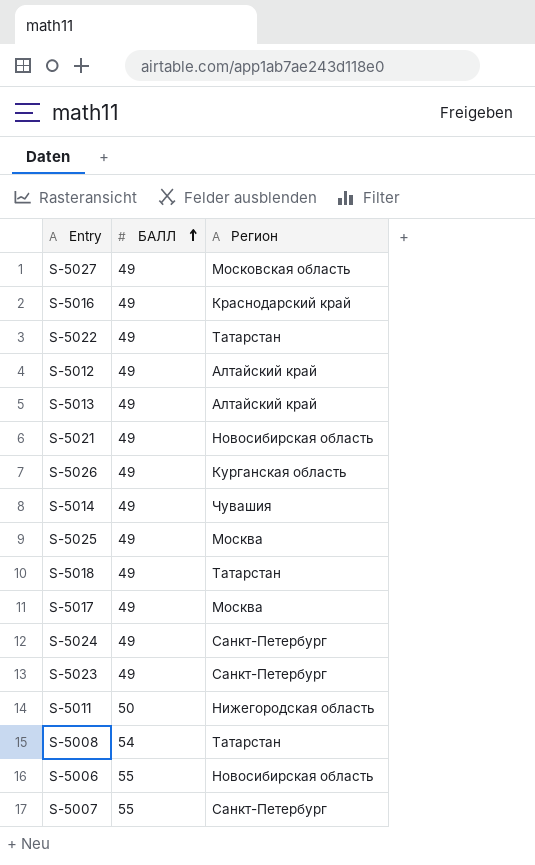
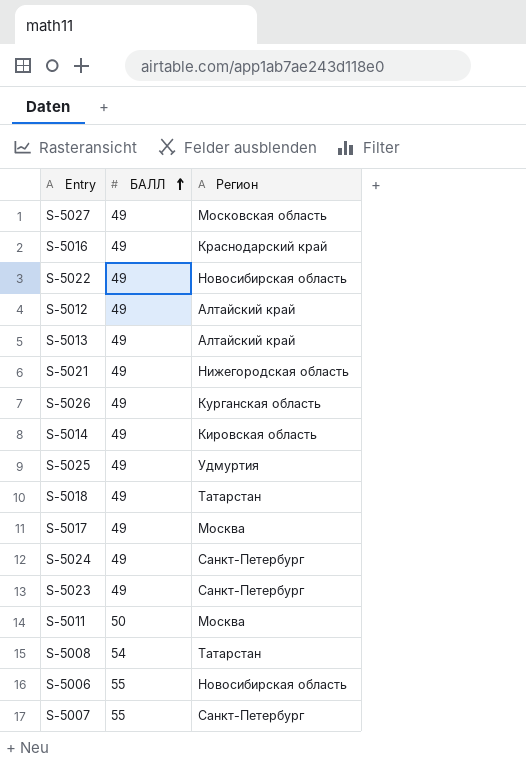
S-5022 | Регион: Татарстан -> Новосибирская область
S-5021 | Регион: Новосибирская область -> Нижегородская область
S-5014 | Регион: Чувашия -> Кировская область
S-5025 | Регион: Москва -> Удмуртия
S-5011 | Регион: Нижегородская область -> Москва

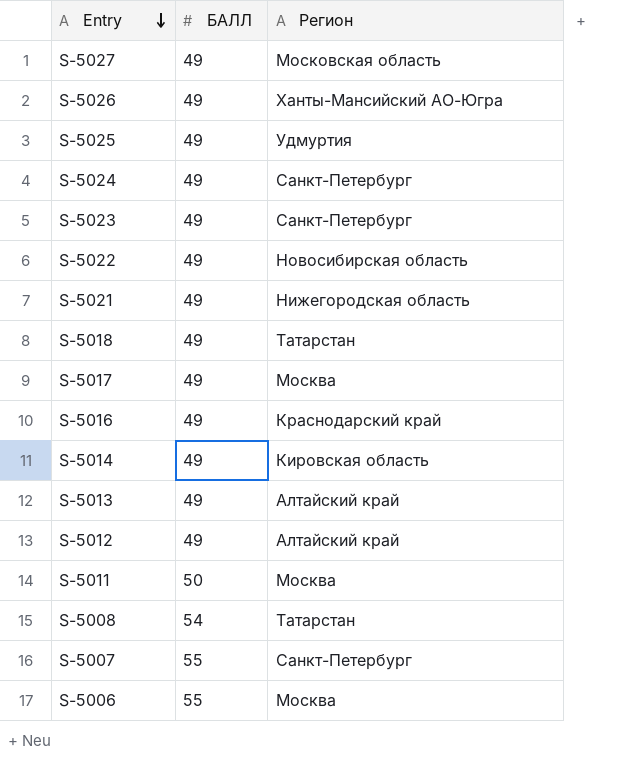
row order: БАЛЛ ascending -> Entry descending
S-5026 | Регион: Курганская область -> Ханты-Мансийский АО-Югра
S-5006 | Регион: Новосибирская область -> Москва

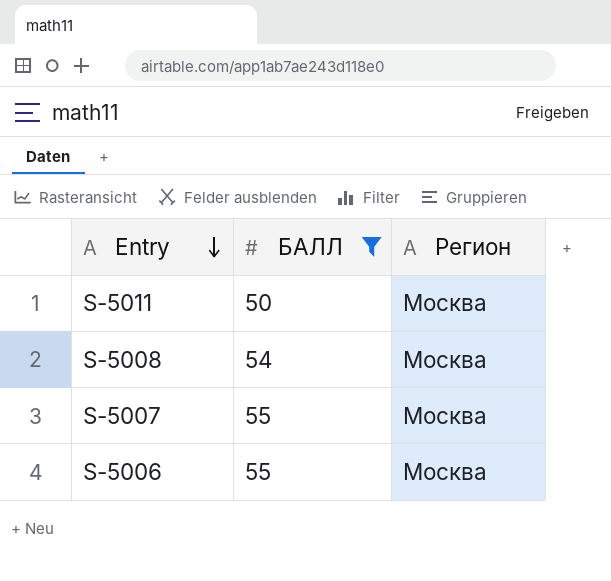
filter: none -> БАЛЛ != 49
S-5008 | Регион: Татарстан -> Москва
S-5007 | Регион: Санкт-Петербург -> Москва

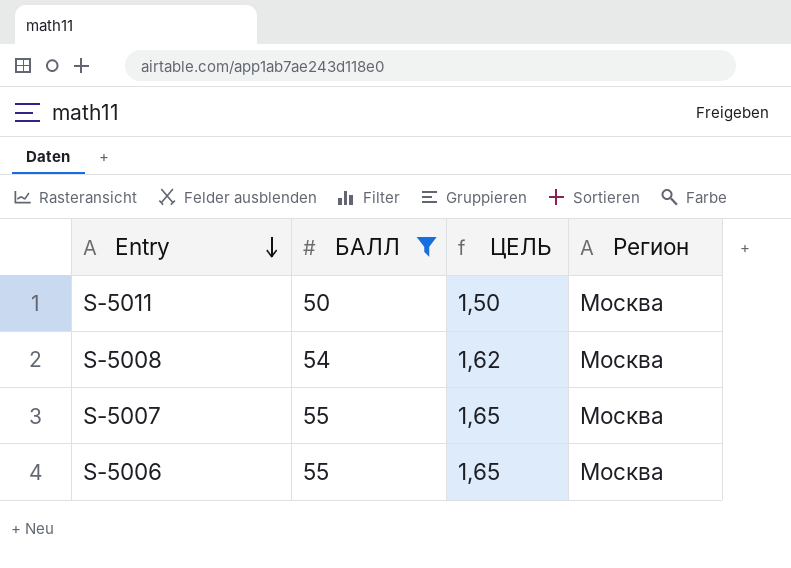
column ЦЕЛЬ | formula: none -> [БАЛЛ] * 0,03

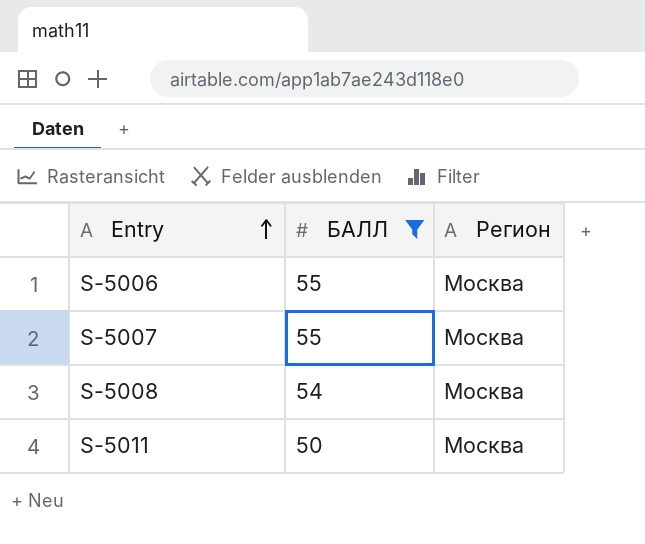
row order: Entry descending -> Entry ascending
column ЦЕЛЬ | formula: [БАЛЛ] * 0,03 -> none

